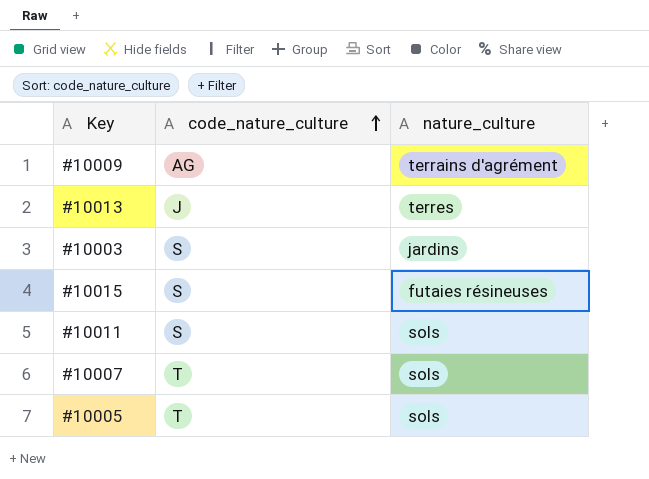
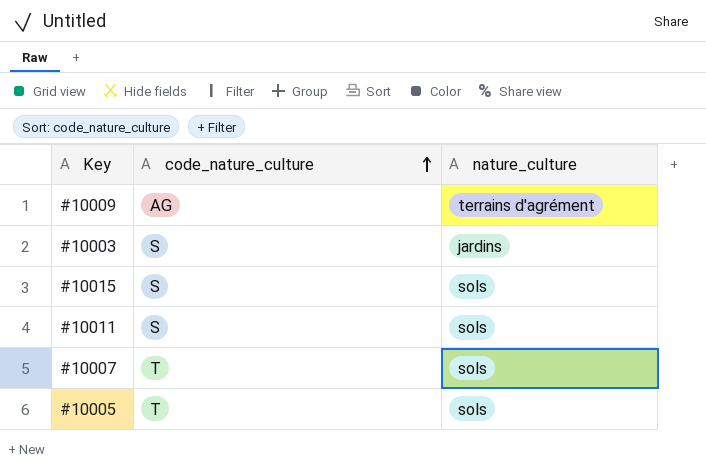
row #10013: J | terres -> none
#10015 | nature_culture: futaies résineuses -> sols

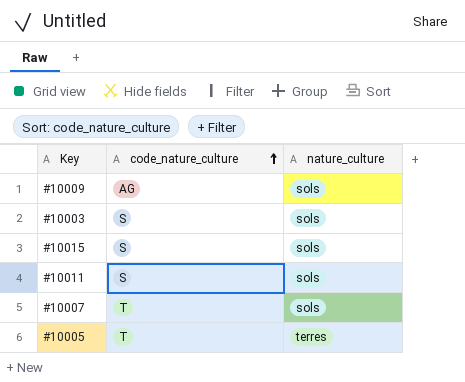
#10009 | nature_culture: terrains d'agrément -> sols
#10003 | nature_culture: jardins -> sols
#10005 | nature_culture: sols -> terres

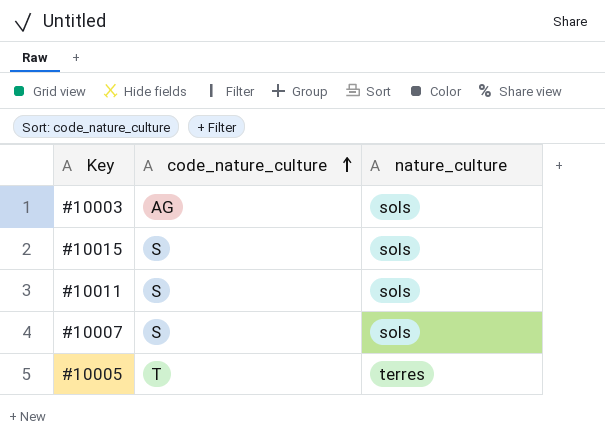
row #10009: AG | sols -> none
#10003 | code_nature_culture: S -> AG
#10007 | code_nature_culture: T -> S

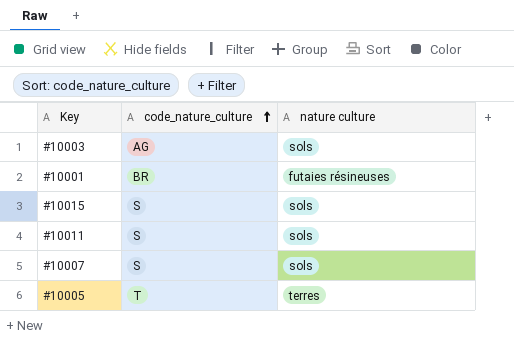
column name: nature_culture -> nature culture
row #10001: none -> BR | futaies résineuses

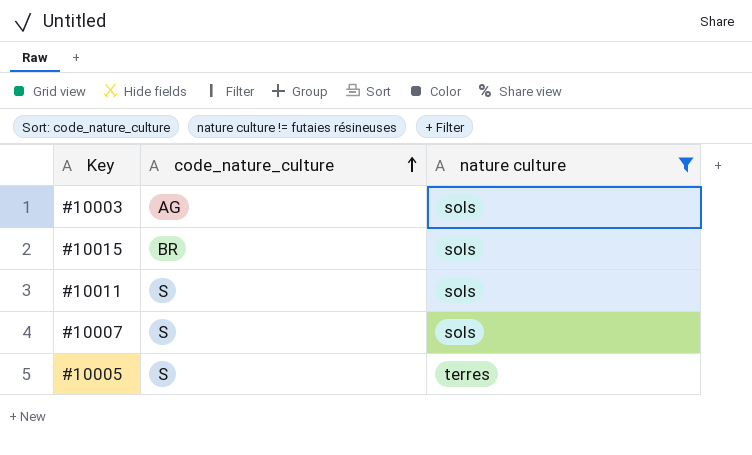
filter: none -> nature culture != futaies résineuses
#10015 | code_nature_culture: S -> BR
#10005 | code_nature_culture: T -> S

